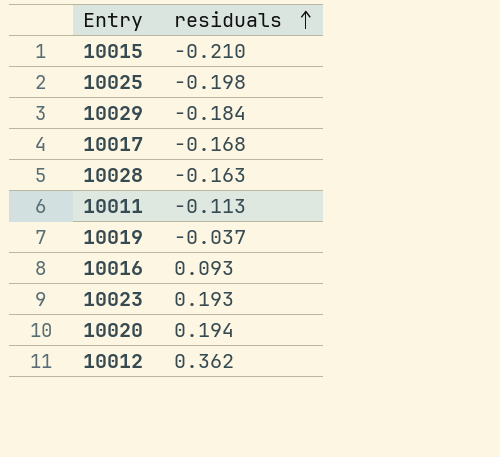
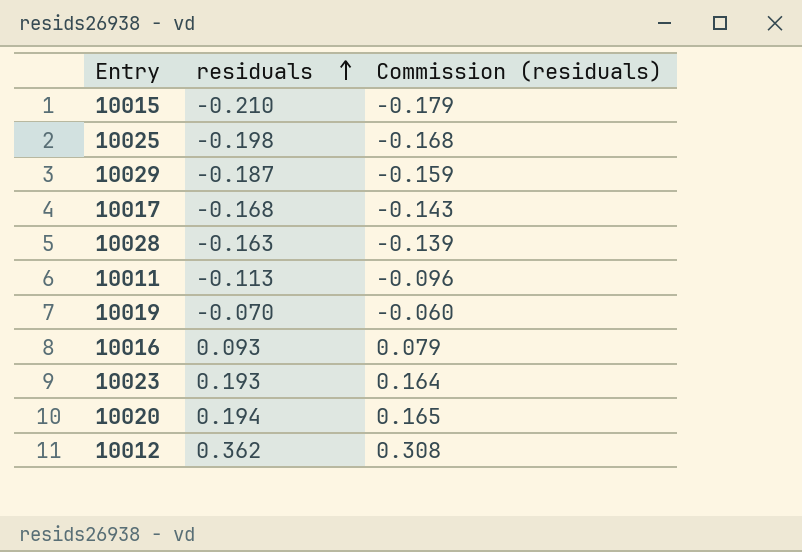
column Commission (residuals) | formula: none -> [residuals] * 0.85
10029 | residuals: -0.184 -> -0.187
10019 | residuals: -0.037 -> -0.070

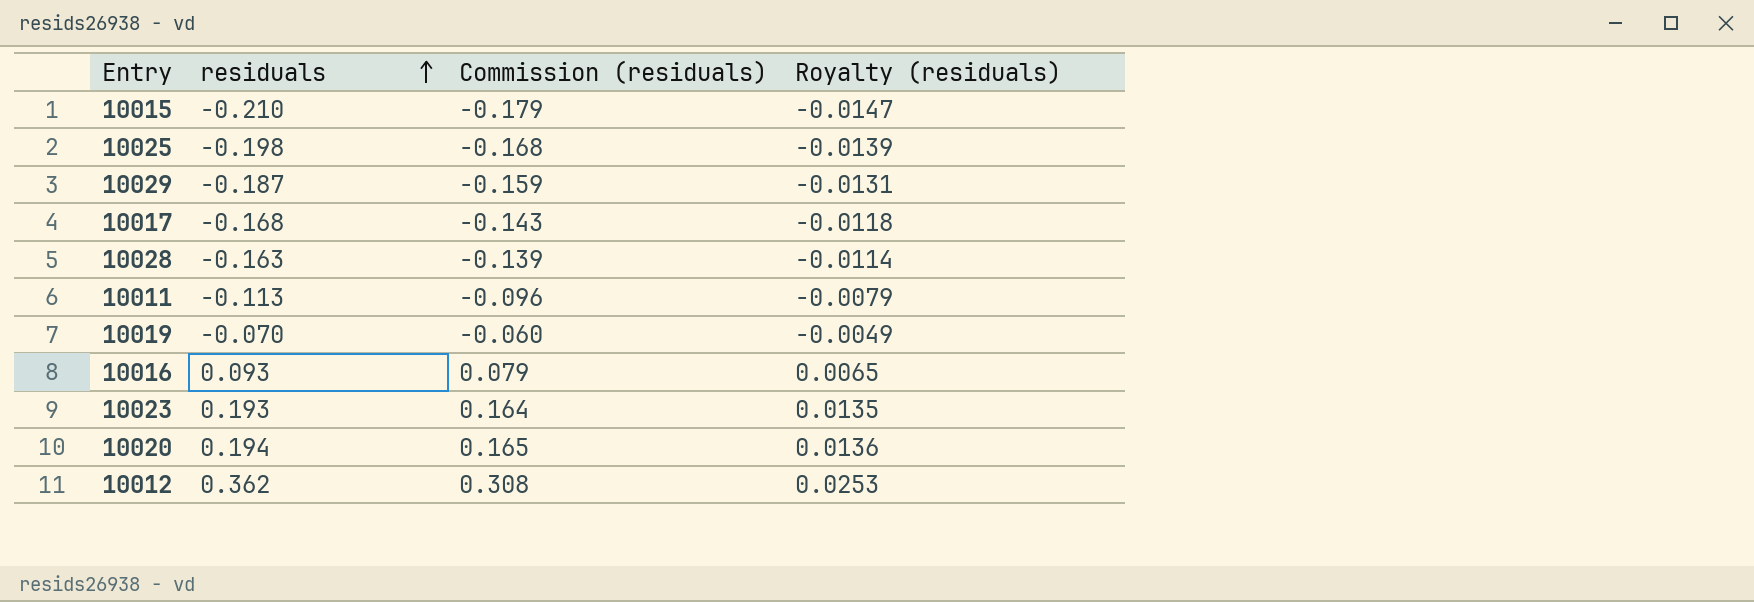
column Royalty (residuals) | formula: none -> [residuals] * 0.07

